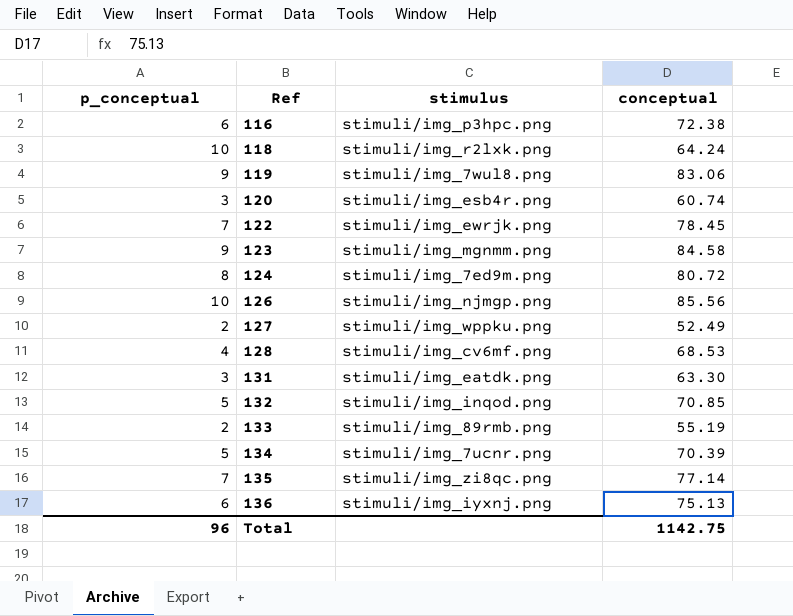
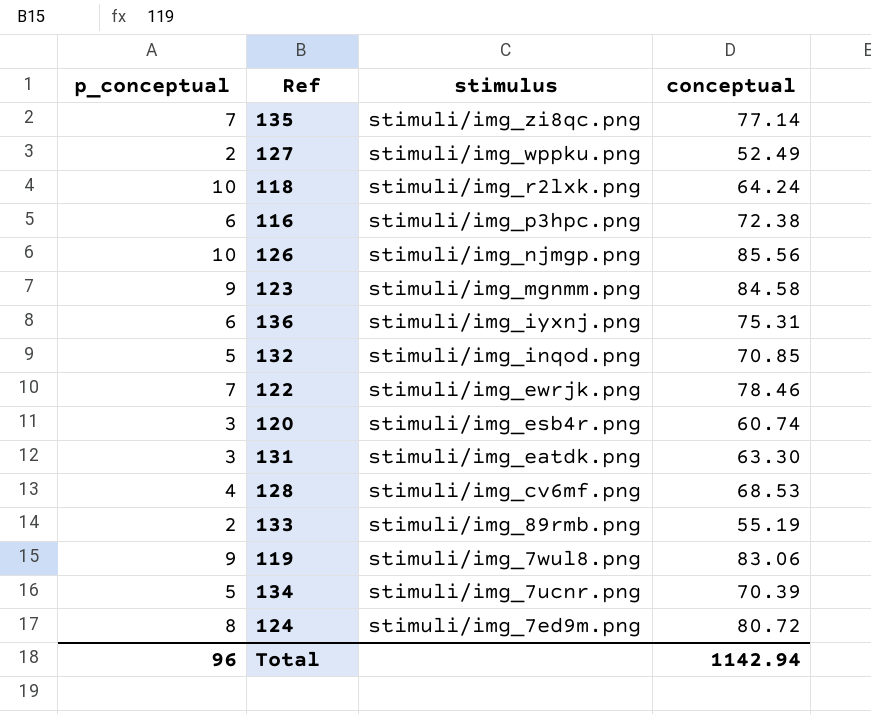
row order: Ref ascending -> stimulus descending
136 | conceptual: 75.13 -> 75.31
122 | conceptual: 78.45 -> 78.46
Total | conceptual: 1142.75 -> 1142.94

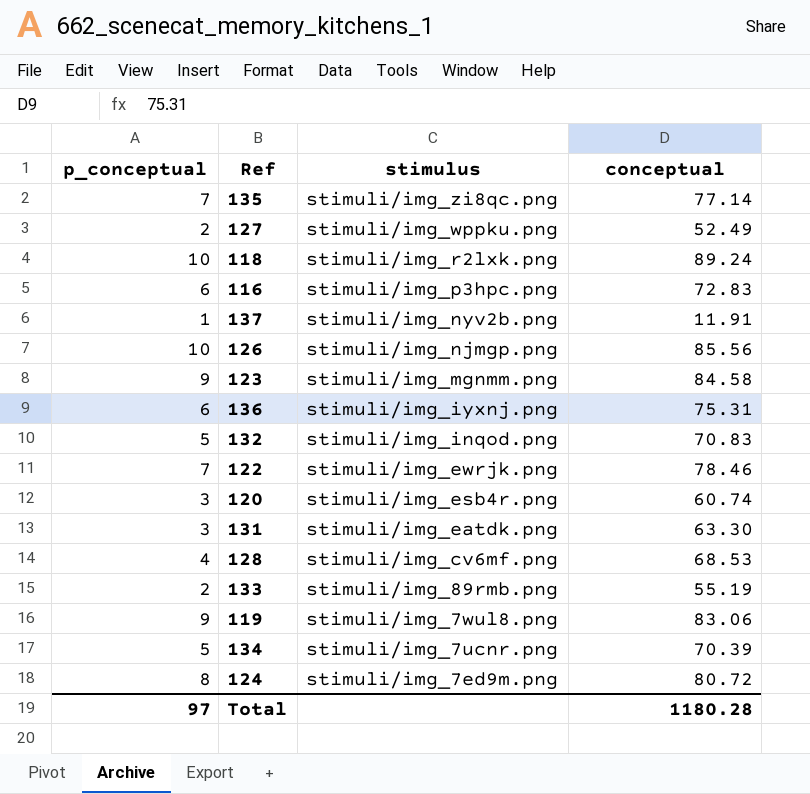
118 | conceptual: 64.24 -> 89.24
116 | conceptual: 72.38 -> 72.83
row 137: none -> 1 | stimuli/img_nyv2b.png | 11.91
132 | conceptual: 70.85 -> 70.83
Total | p_conceptual: 96 -> 97
Total | conceptual: 1142.94 -> 1180.28

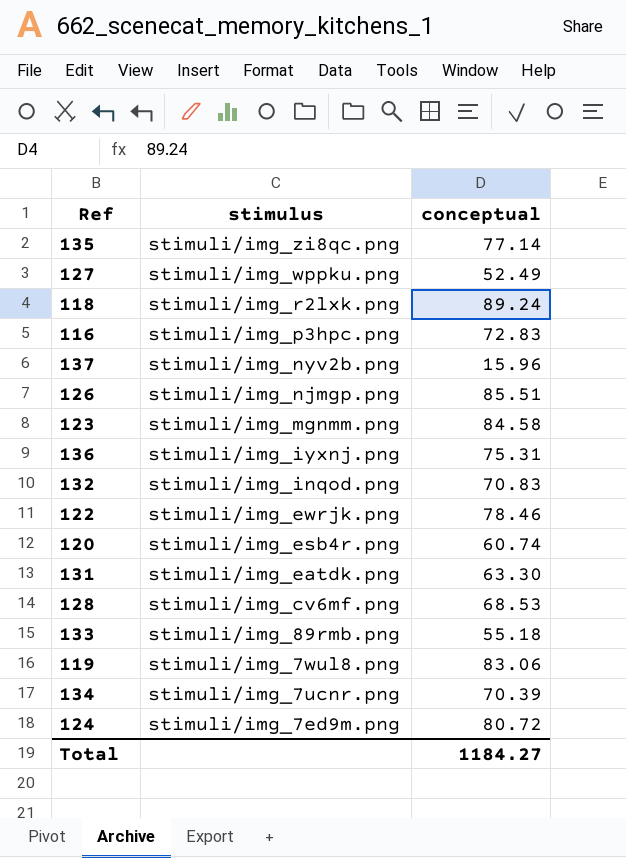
column p_conceptual | position: 1 -> none
137 | conceptual: 11.91 -> 15.96
126 | conceptual: 85.56 -> 85.51
133 | conceptual: 55.19 -> 55.18
Total | conceptual: 1180.28 -> 1184.27

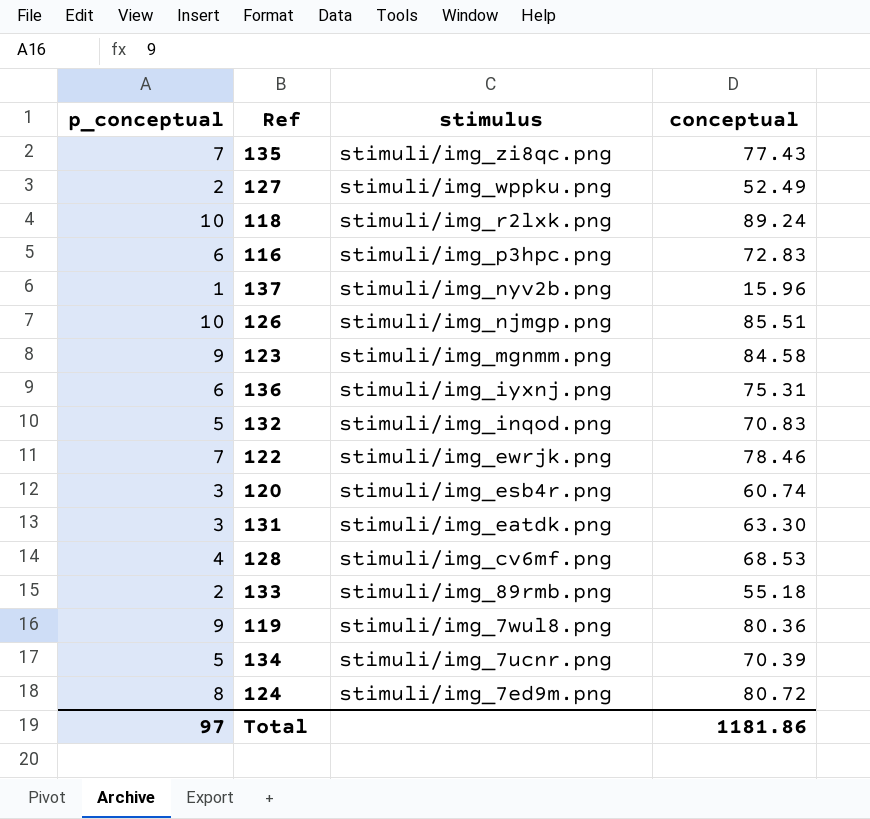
column p_conceptual | position: none -> 1
135 | conceptual: 77.14 -> 77.43
119 | conceptual: 83.06 -> 80.36
Total | conceptual: 1184.27 -> 1181.86

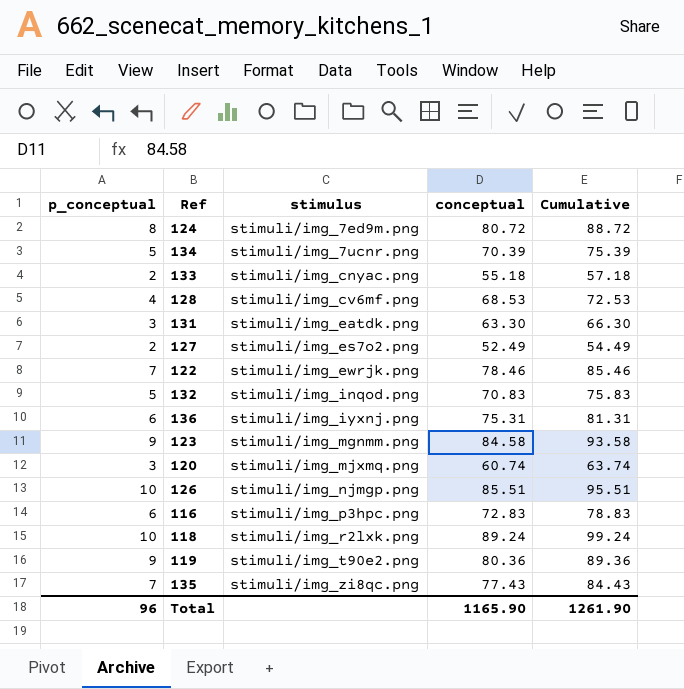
row order: stimulus descending -> stimulus ascending
column Cumulative | formula: none -> [p_conceptual] + [conceptual]
row 137: 1 | stimuli/img_nyv2b.png | 15.96 -> none
133 | stimulus: stimuli/img_89rmb.png -> stimuli/img_cnyac.png
127 | stimulus: stimuli/img_wppku.png -> stimuli/img_es7o2.png
120 | stimulus: stimuli/img_esb4r.png -> stimuli/img_mjxmq.png
119 | stimulus: stimuli/img_7wul8.png -> stimuli/img_t90e2.png
Total | p_conceptual: 97 -> 96
Total | conceptual: 1181.86 -> 1165.90

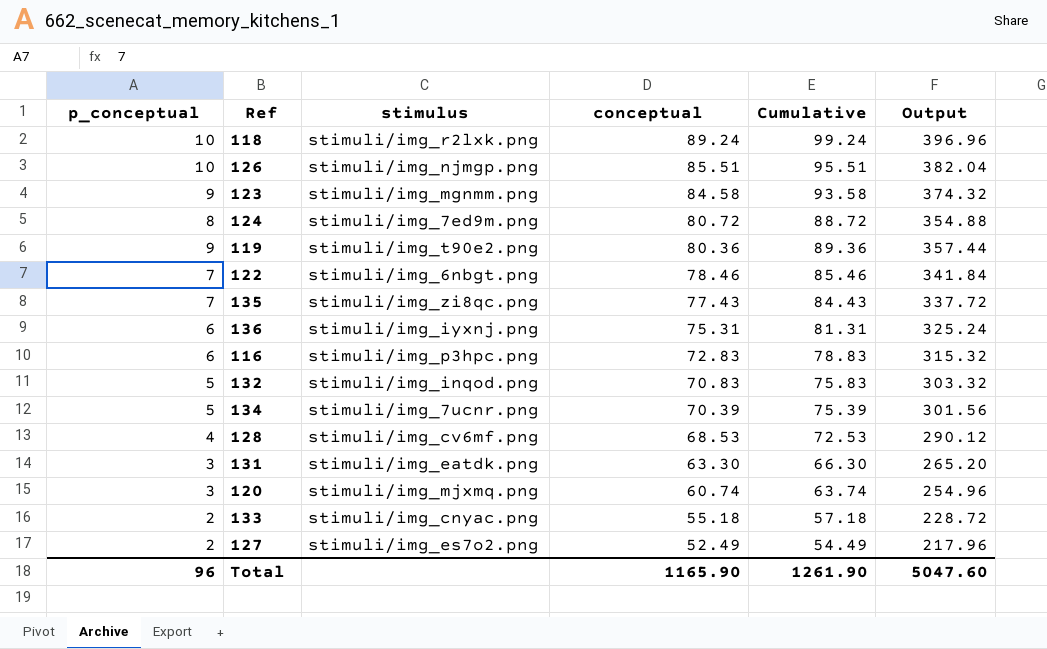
row order: stimulus ascending -> conceptual descending
column Output | formula: none -> [Cumulative] * 4
122 | stimulus: stimuli/img_ewrjk.png -> stimuli/img_6nbgt.png

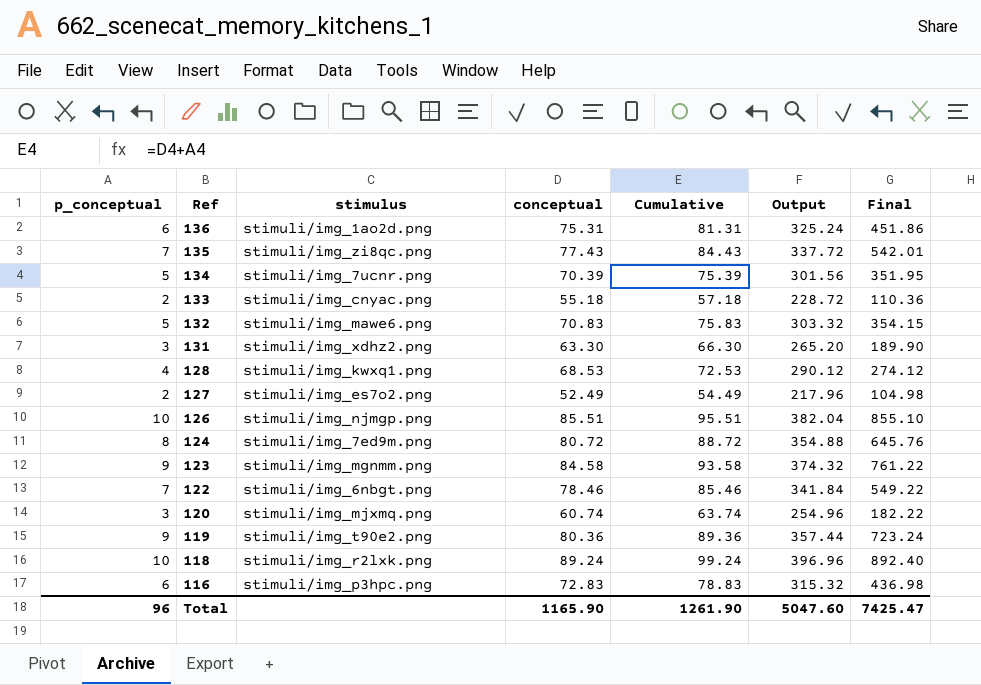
row order: conceptual descending -> Ref descending
column Final | formula: none -> [p_conceptual] * [conceptual]
136 | stimulus: stimuli/img_iyxnj.png -> stimuli/img_1ao2d.png
132 | stimulus: stimuli/img_inqod.png -> stimuli/img_mawe6.png
131 | stimulus: stimuli/img_eatdk.png -> stimuli/img_xdhz2.png
128 | stimulus: stimuli/img_cv6mf.png -> stimuli/img_kwxq1.png

